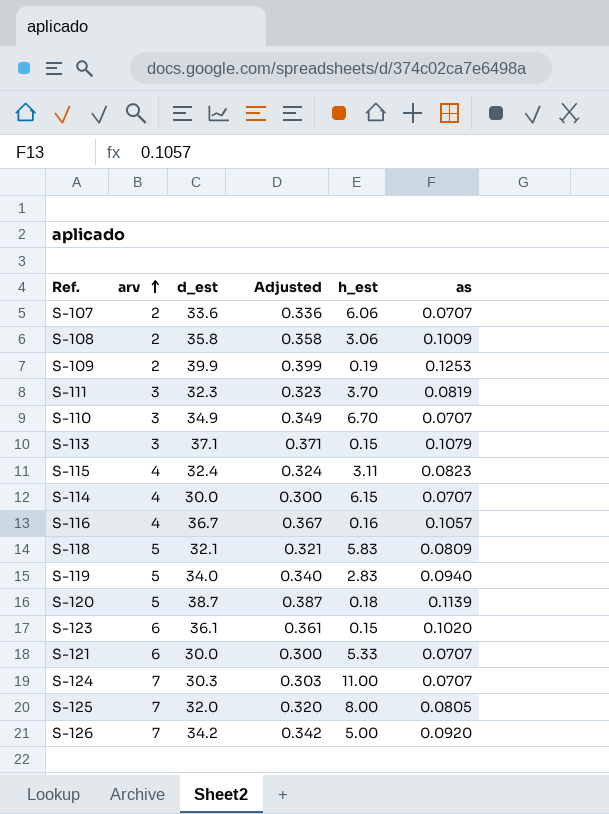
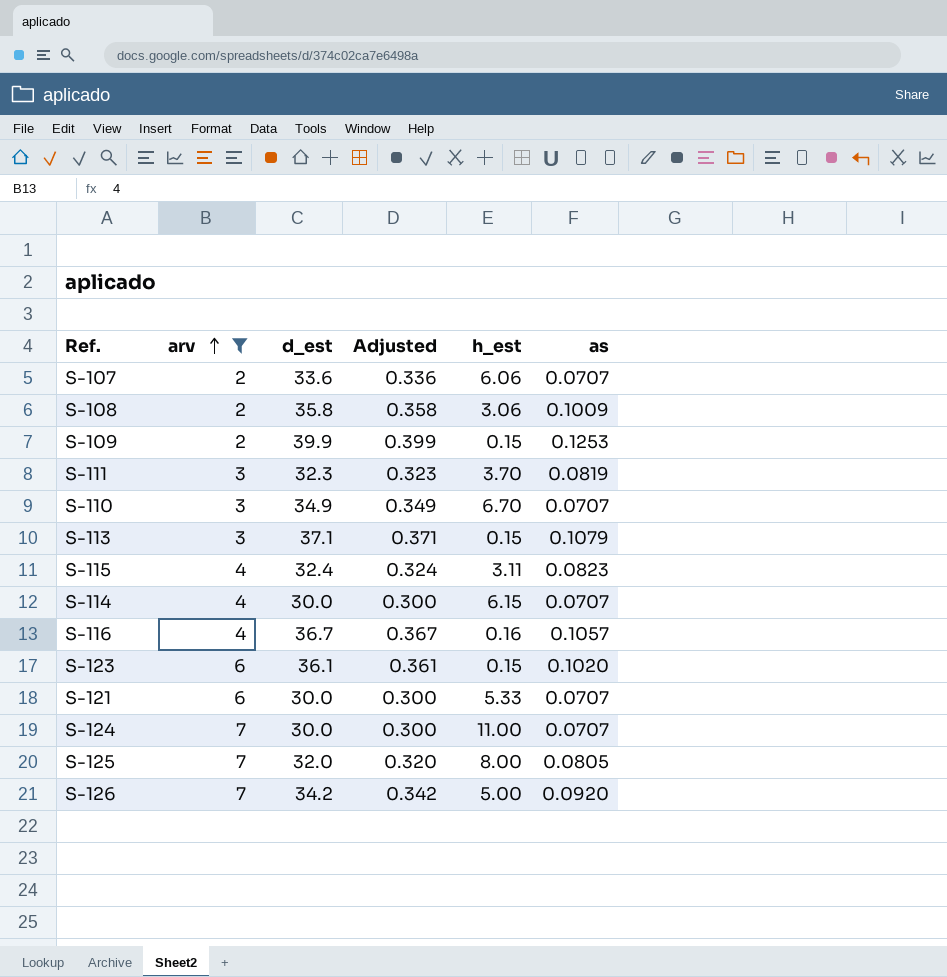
filter: none -> arv != 5
S-109 | h_est: 0.19 -> 0.15
S-124 | d_est: 30.3 -> 30.0
S-124 | Adjusted: 0.303 -> 0.300

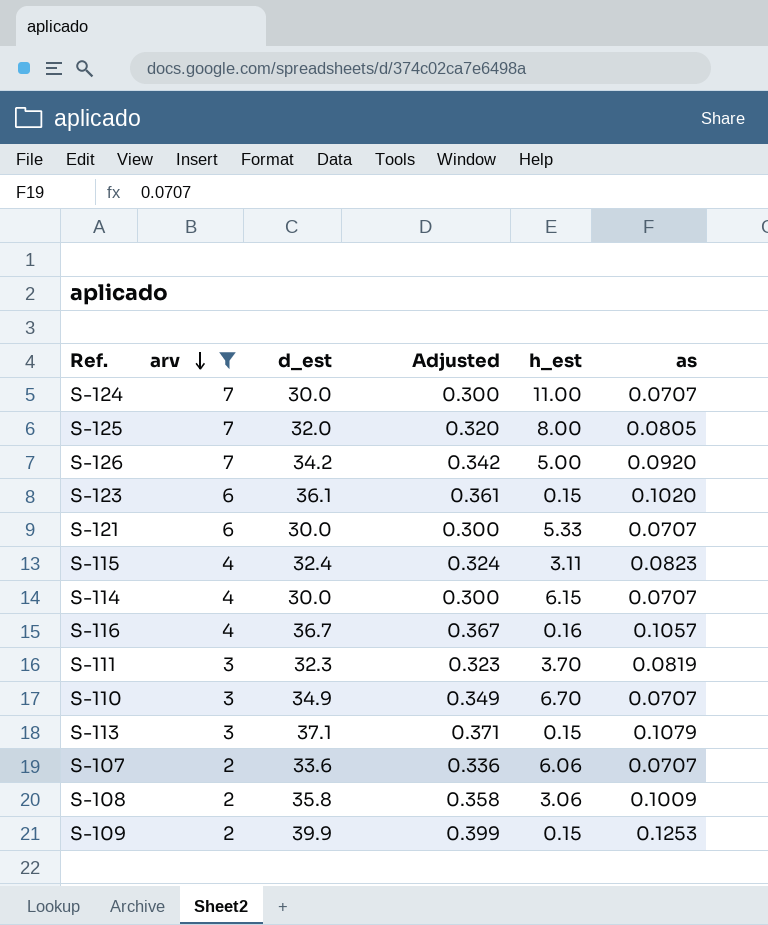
row order: arv ascending -> arv descending

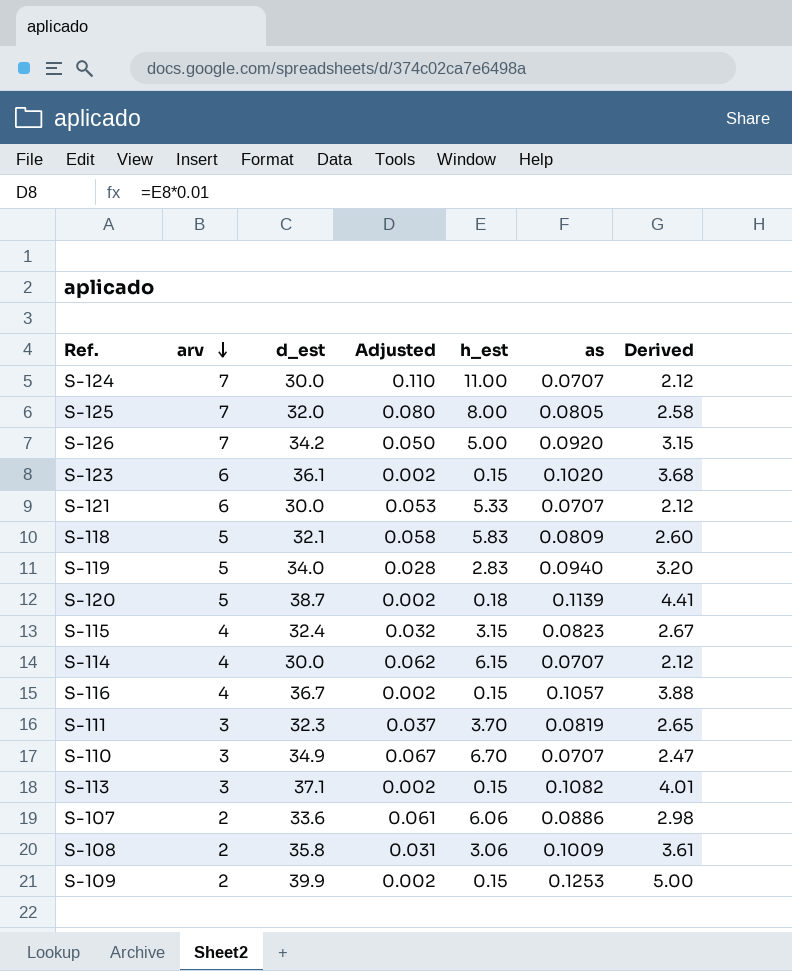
filter: arv != 5 -> none
column Adjusted | formula: [d_est] * 0.01 -> [h_est] * 0.01
column Derived | formula: none -> [d_est] * [as]
S-115 | h_est: 3.11 -> 3.15
S-116 | h_est: 0.16 -> 0.15
S-113 | as: 0.1079 -> 0.1082
S-107 | as: 0.0707 -> 0.0886

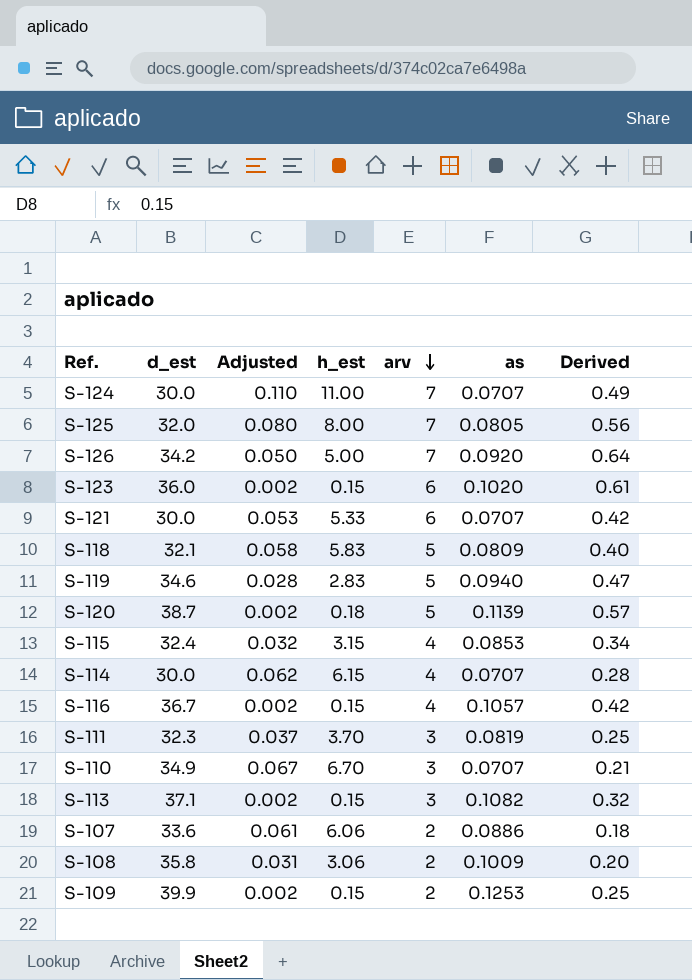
column arv | position: 2 -> 5
column Derived | formula: [d_est] * [as] -> [arv] * [as]
S-123 | d_est: 36.1 -> 36.0
S-119 | d_est: 34.0 -> 34.6
S-115 | as: 0.0823 -> 0.0853

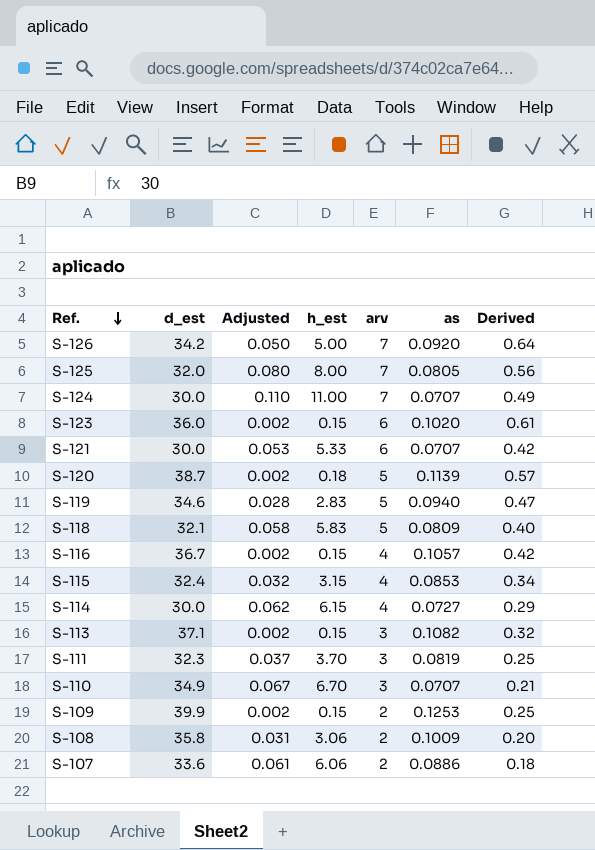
row order: arv descending -> Ref. descending
S-114 | as: 0.0707 -> 0.0727
S-114 | Derived: 0.28 -> 0.29

